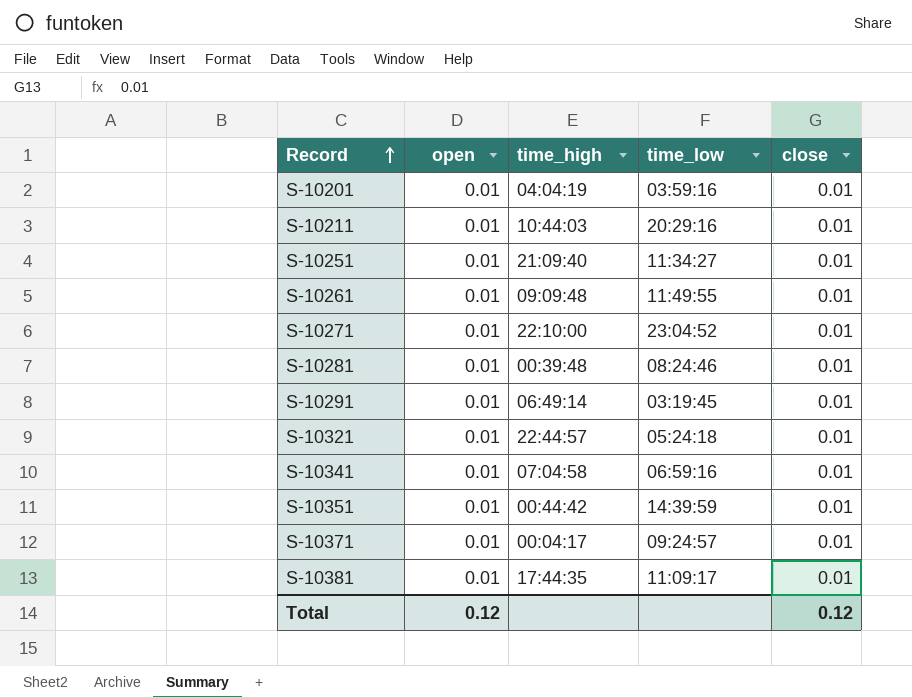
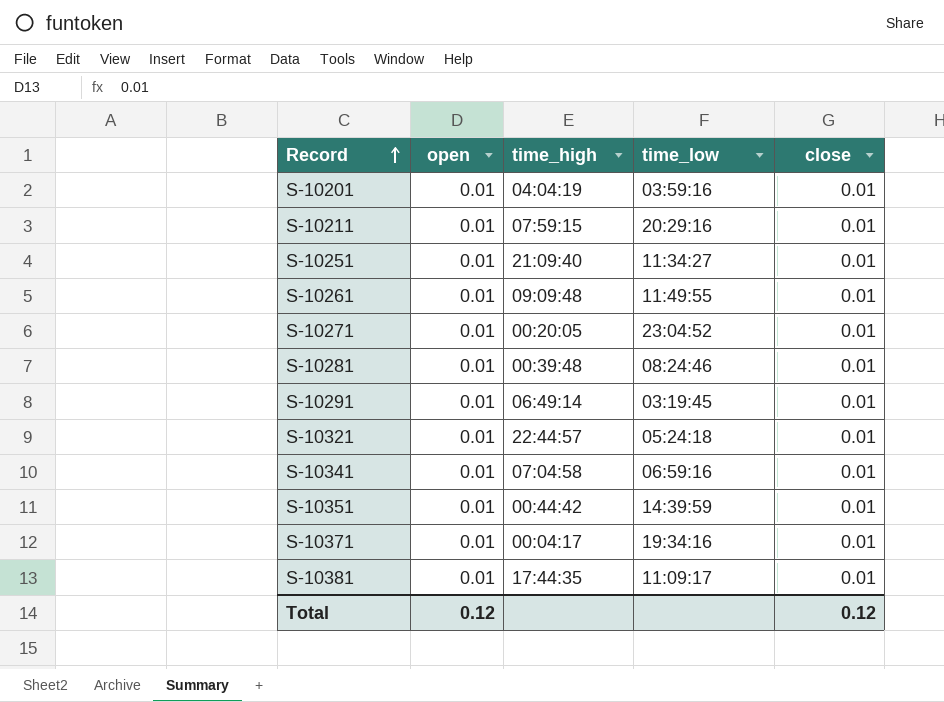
S-10211 | time_high: 10:44:03 -> 07:59:15
S-10271 | time_high: 22:10:00 -> 00:20:05
S-10371 | time_low: 09:24:57 -> 19:34:16

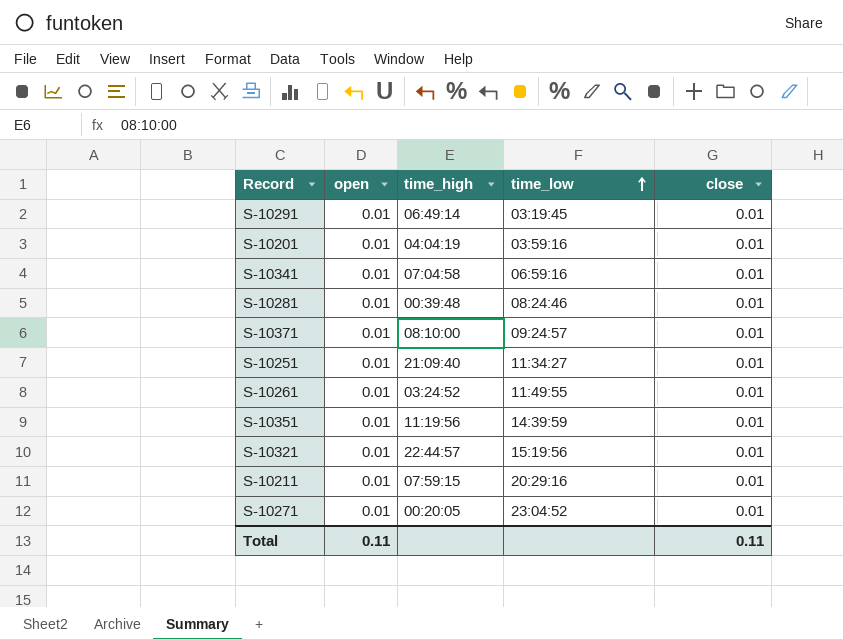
row order: Record ascending -> time_low ascending
row S-10381: 0.01 | 17:44:35 | 11:09:17 | 0.01 -> none
S-10371 | time_high: 00:04:17 -> 08:10:00
S-10371 | time_low: 19:34:16 -> 09:24:57
S-10261 | time_high: 09:09:48 -> 03:24:52
S-10351 | time_high: 00:44:42 -> 11:19:56
S-10321 | time_low: 05:24:18 -> 15:19:56
Total | open: 0.12 -> 0.11
Total | close: 0.12 -> 0.11

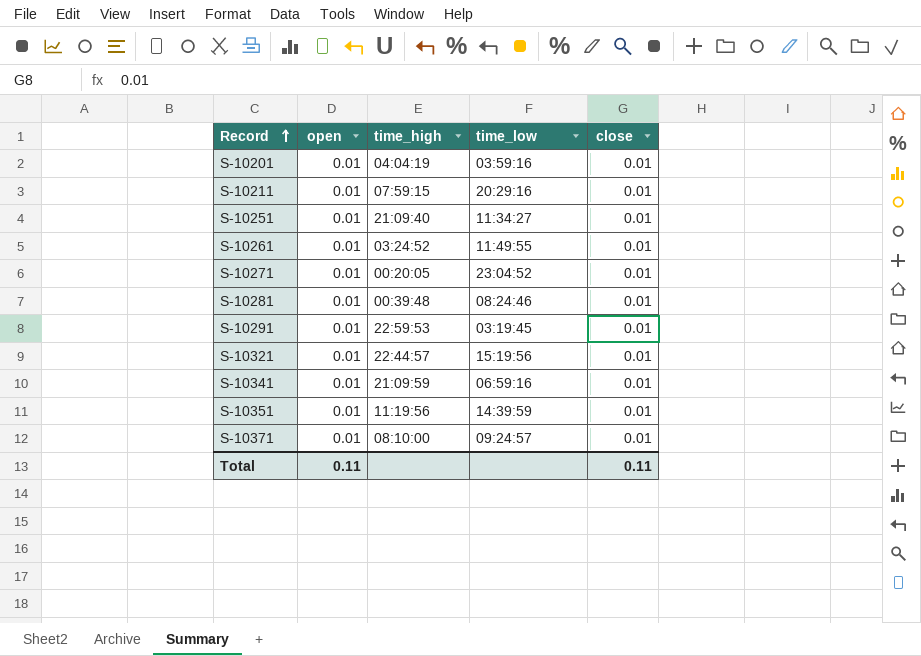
row order: time_low ascending -> Record ascending
S-10291 | time_high: 06:49:14 -> 22:59:53
S-10341 | time_high: 07:04:58 -> 21:09:59

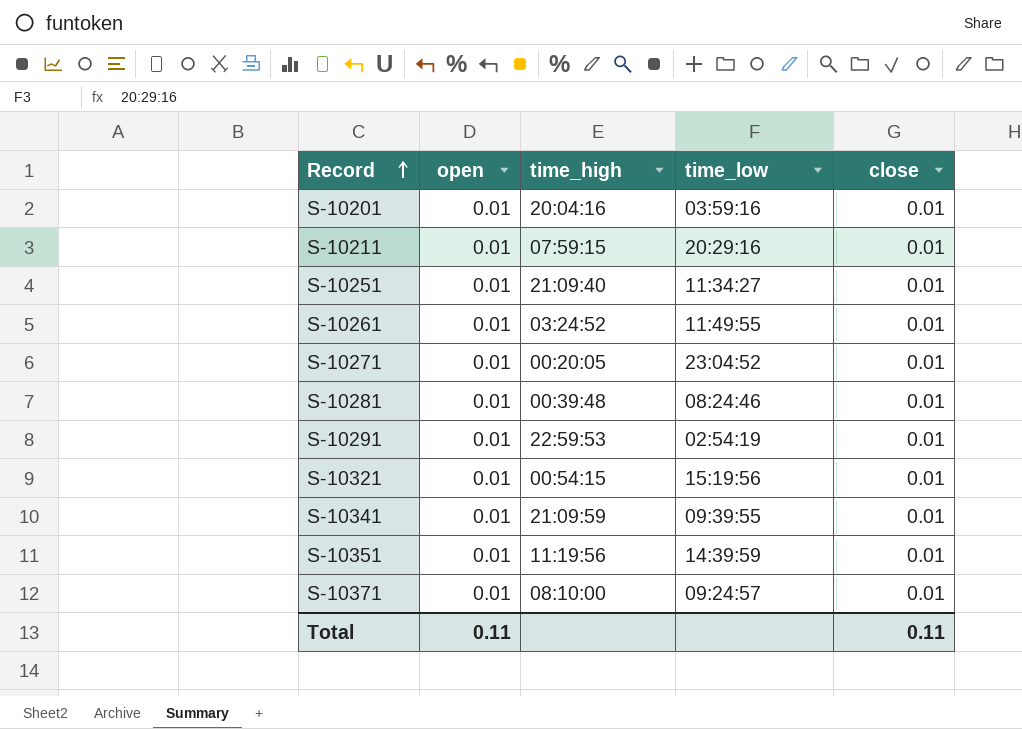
S-10201 | time_high: 04:04:19 -> 20:04:16
S-10291 | time_low: 03:19:45 -> 02:54:19
S-10321 | time_high: 22:44:57 -> 00:54:15
S-10341 | time_low: 06:59:16 -> 09:39:55

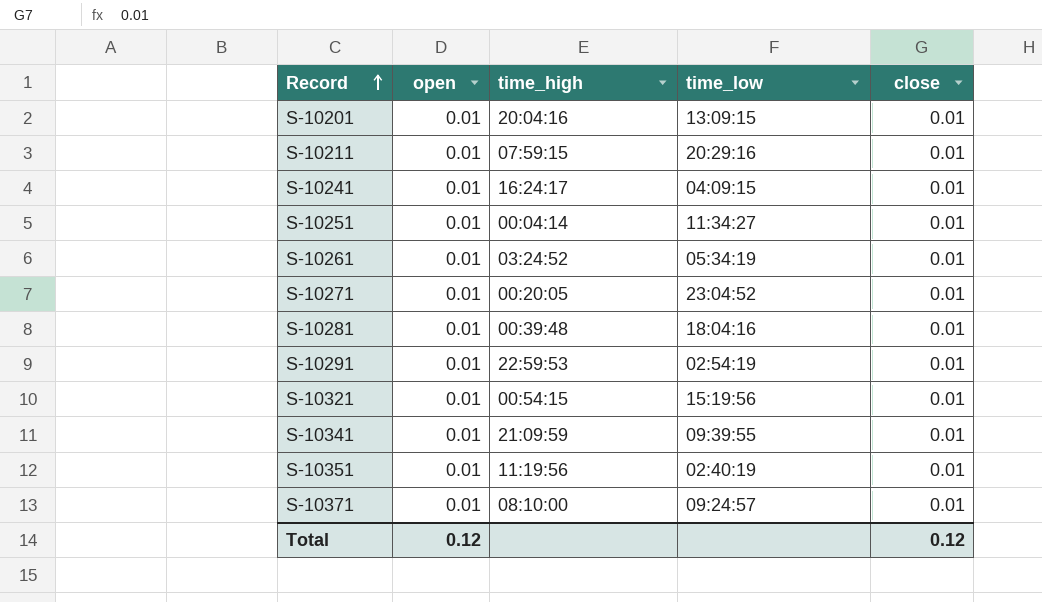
S-10201 | time_low: 03:59:16 -> 13:09:15
row S-10241: none -> 0.01 | 16:24:17 | 04:09:15 | 0.01
S-10251 | time_high: 21:09:40 -> 00:04:14
S-10261 | time_low: 11:49:55 -> 05:34:19
S-10281 | time_low: 08:24:46 -> 18:04:16
S-10351 | time_low: 14:39:59 -> 02:40:19
Total | open: 0.11 -> 0.12
Total | close: 0.11 -> 0.12

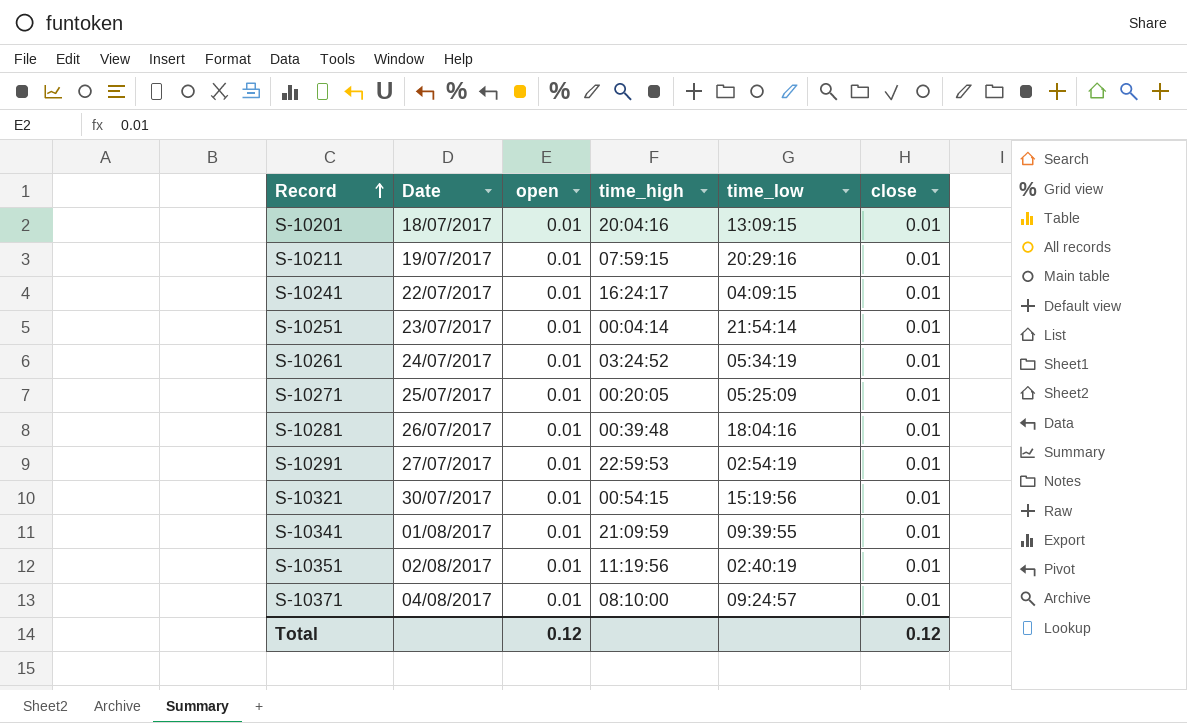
column Date | position: none -> 2
S-10251 | time_low: 11:34:27 -> 21:54:14
S-10271 | time_low: 23:04:52 -> 05:25:09

